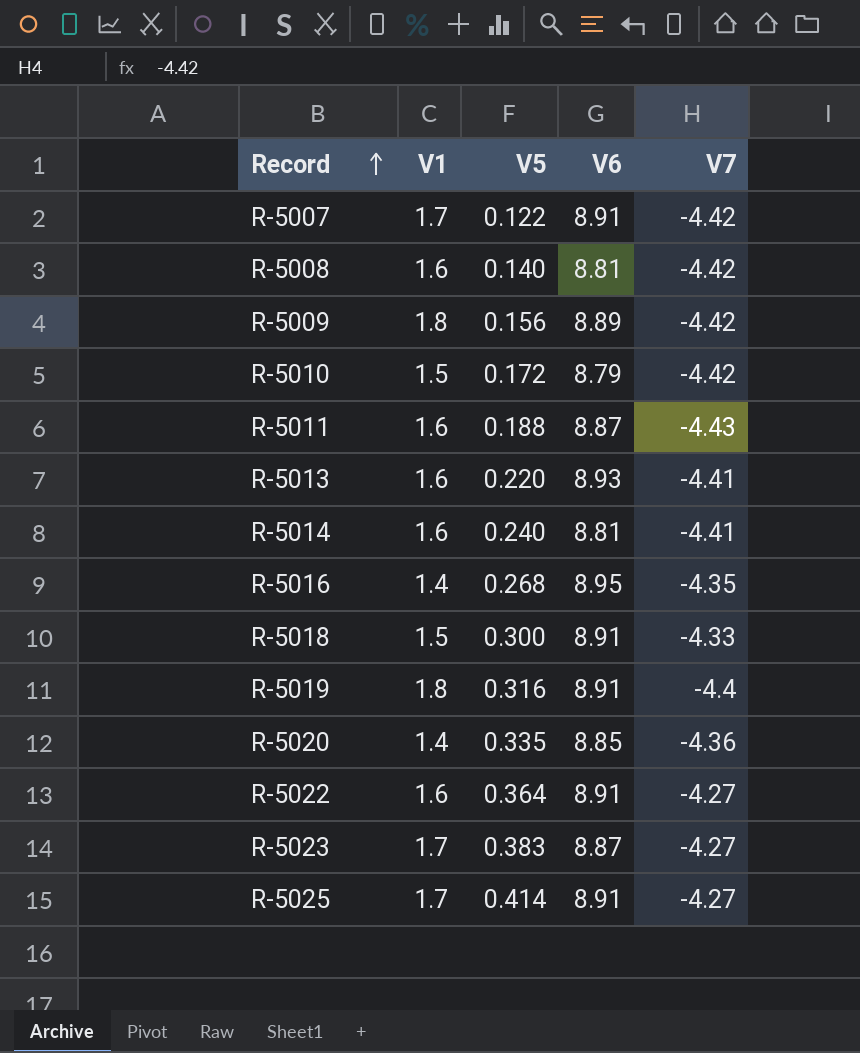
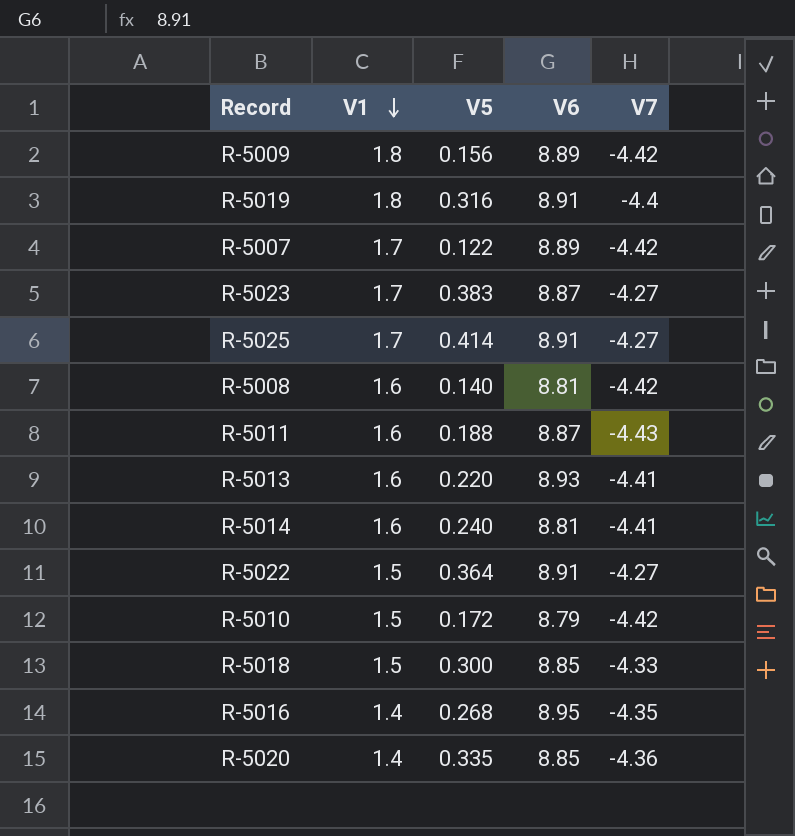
row order: Record ascending -> V1 descending
R-5007 | V6: 8.91 -> 8.89
R-5022 | V1: 1.6 -> 1.5
R-5018 | V6: 8.91 -> 8.85

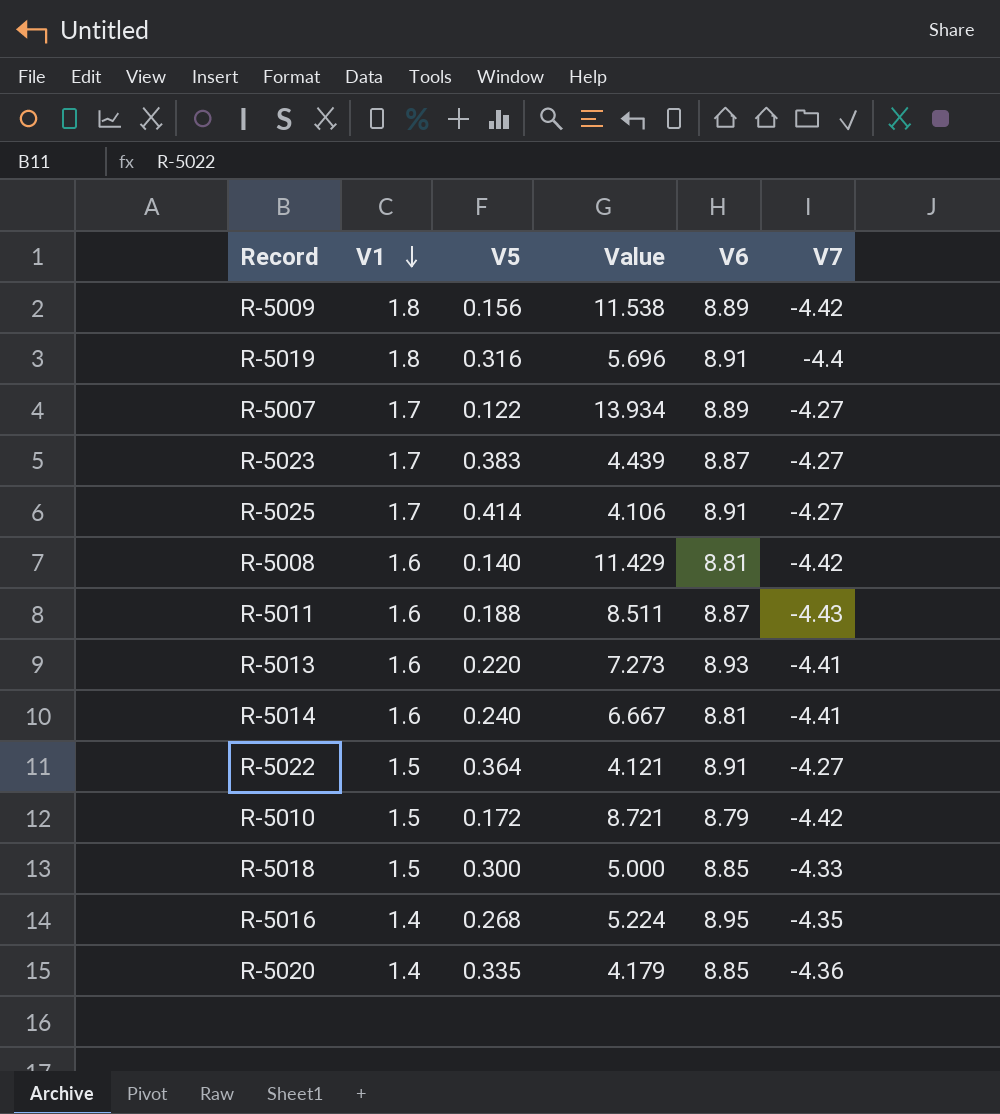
column Value | formula: none -> [V1] / [V5]
R-5007 | V7: -4.42 -> -4.27

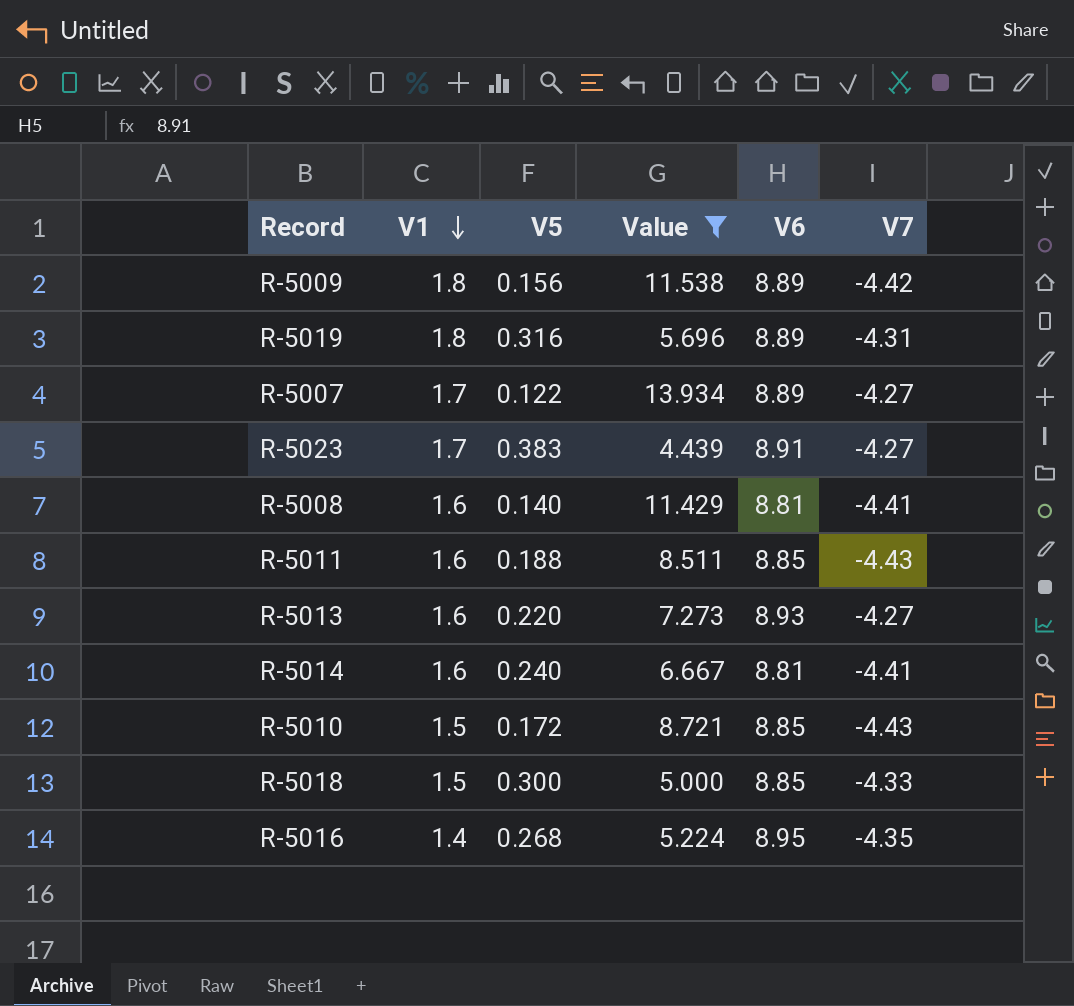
filter: none -> Value >= 4.439
R-5019 | V6: 8.91 -> 8.89
R-5019 | V7: -4.4 -> -4.31
R-5023 | V6: 8.87 -> 8.91
R-5008 | V7: -4.42 -> -4.41
R-5011 | V6: 8.87 -> 8.85
R-5013 | V7: -4.41 -> -4.27
R-5010 | V6: 8.79 -> 8.85
R-5010 | V7: -4.42 -> -4.43

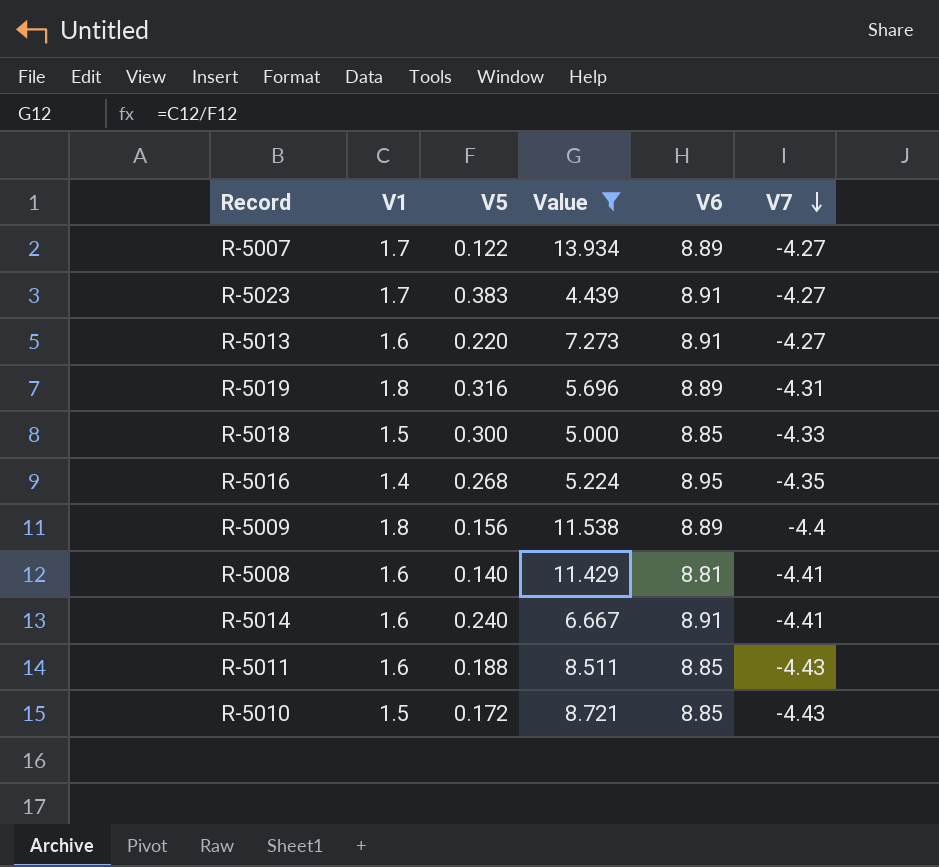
row order: V1 descending -> V7 descending
R-5013 | V6: 8.93 -> 8.91
R-5009 | V7: -4.42 -> -4.4
R-5014 | V6: 8.81 -> 8.91

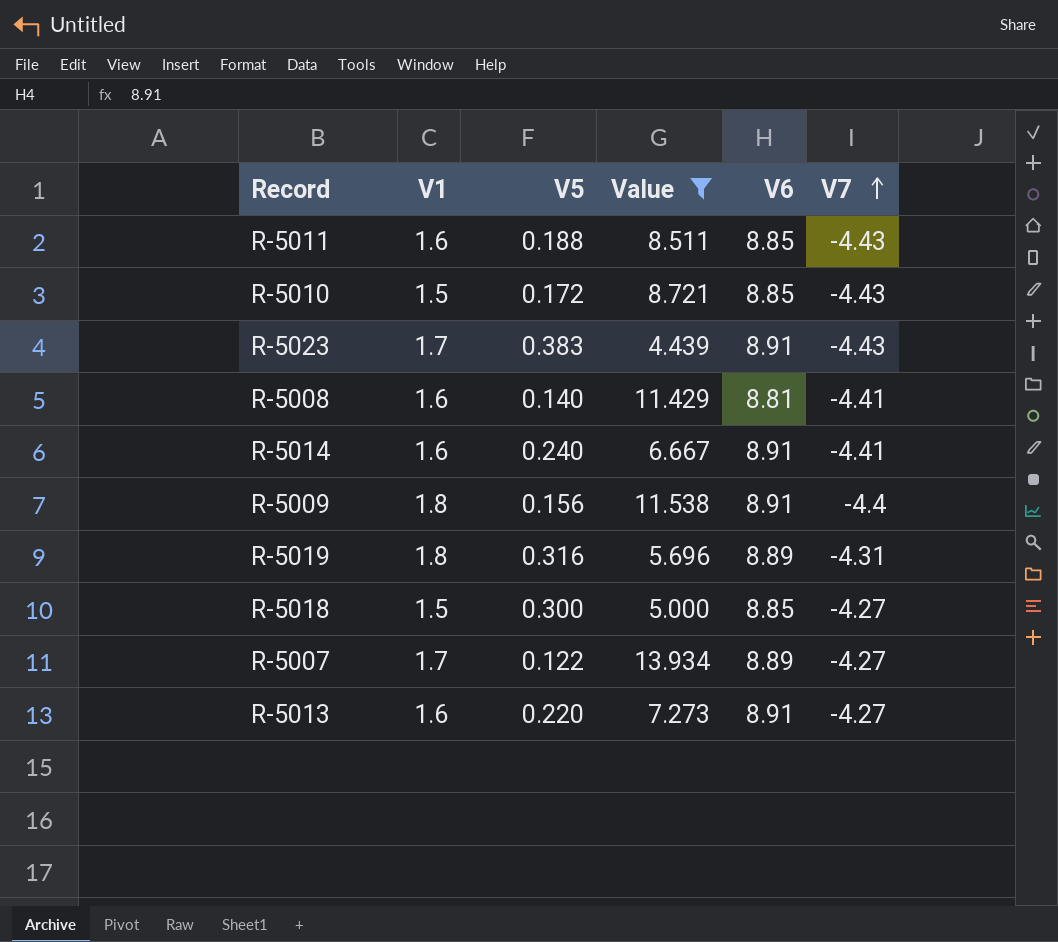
row order: V7 descending -> V7 ascending
row R-5016: 1.4 | 0.268 | 5.224 | 8.95 | -4.35 -> none
R-5023 | V7: -4.27 -> -4.43
R-5009 | V6: 8.89 -> 8.91
R-5018 | V7: -4.33 -> -4.27

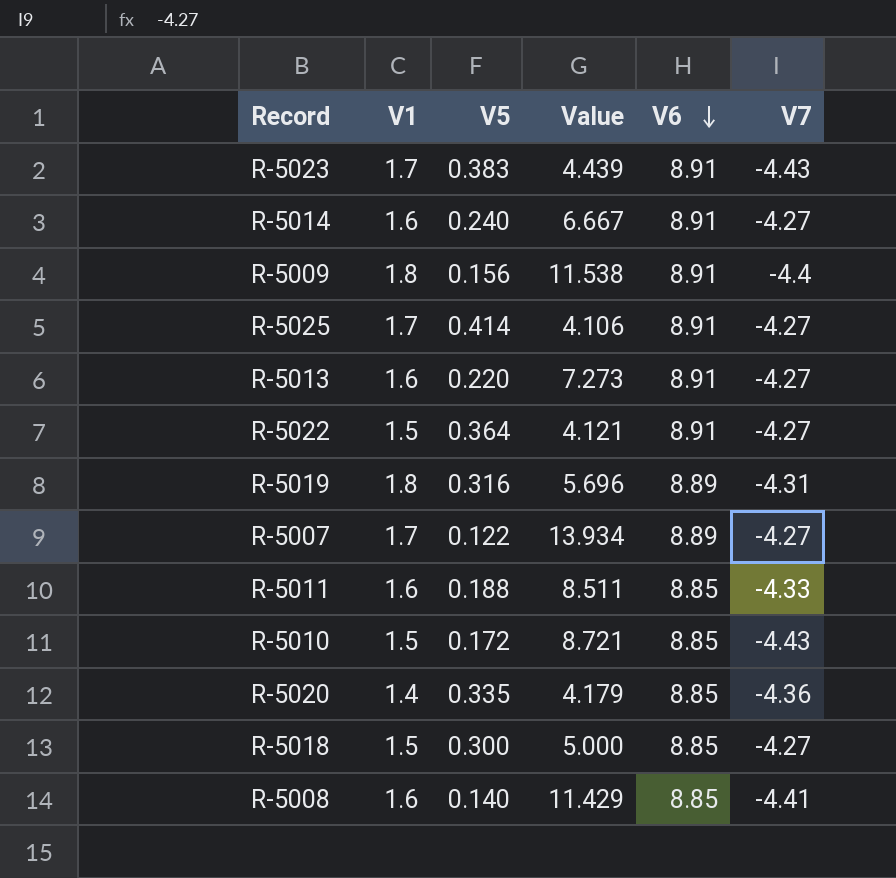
filter: Value >= 4.439 -> none
row order: V7 ascending -> V6 descending
R-5014 | V7: -4.41 -> -4.27
R-5011 | V7: -4.43 -> -4.33
R-5008 | V6: 8.81 -> 8.85

